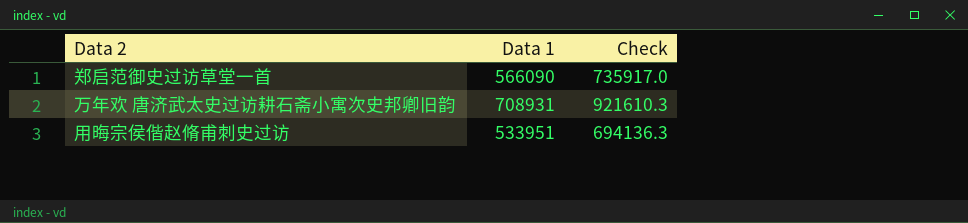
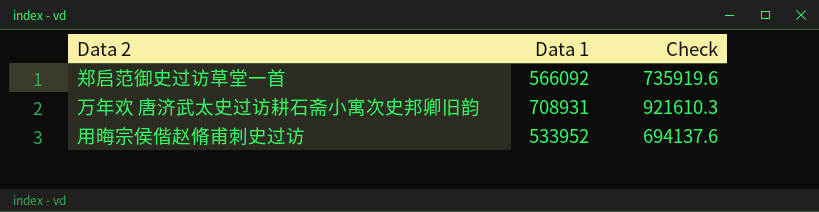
郑启范御史过访草堂一首 | Data 1: 566090 -> 566092
郑启范御史过访草堂一首 | Check: 735917.0 -> 735919.6
用晦宗侯偕赵脩甫刺史过访 | Data 1: 533951 -> 533952
用晦宗侯偕赵脩甫刺史过访 | Check: 694136.3 -> 694137.6

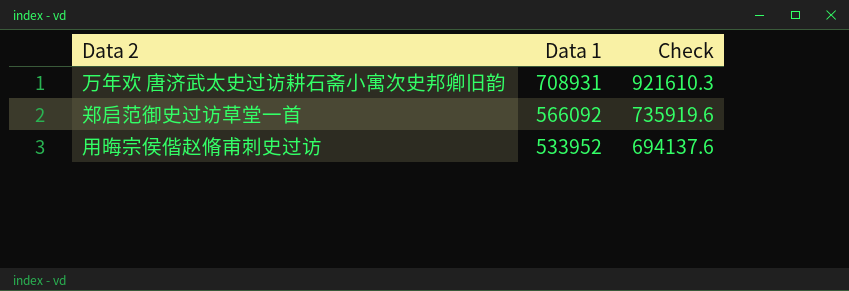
row order: none -> Data 1 descending

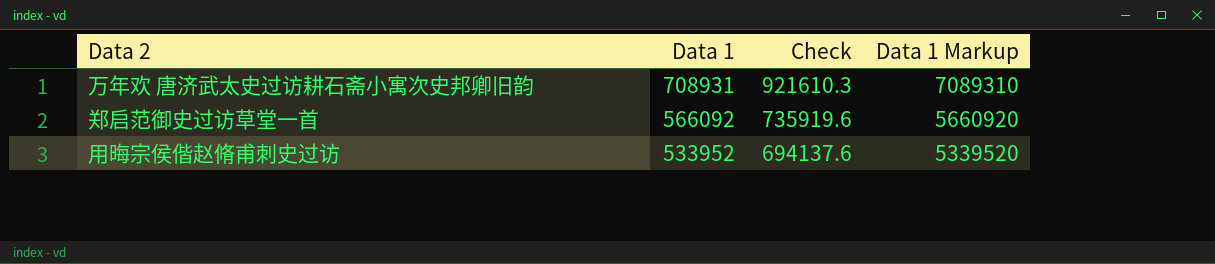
column Data 1 Markup | formula: none -> [Data 1] * 10

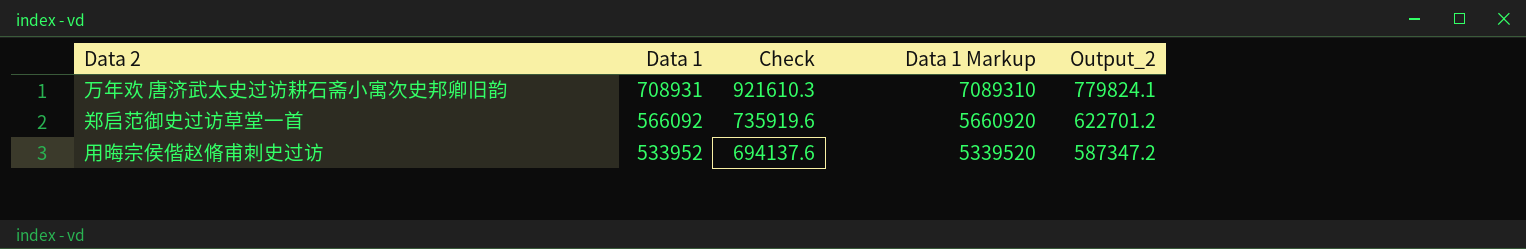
column Output_2 | formula: none -> [Data 1] * 1.1

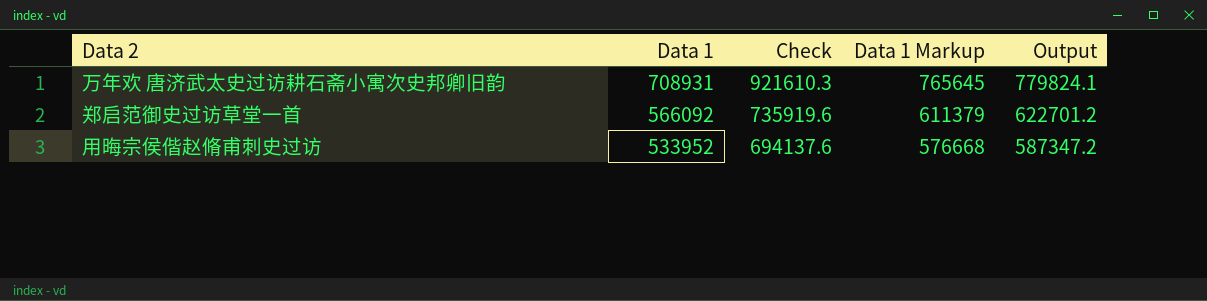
column Data 1 Markup | formula: [Data 1] * 10 -> [Data 1] * 1.08
column name: Output_2 -> Output

